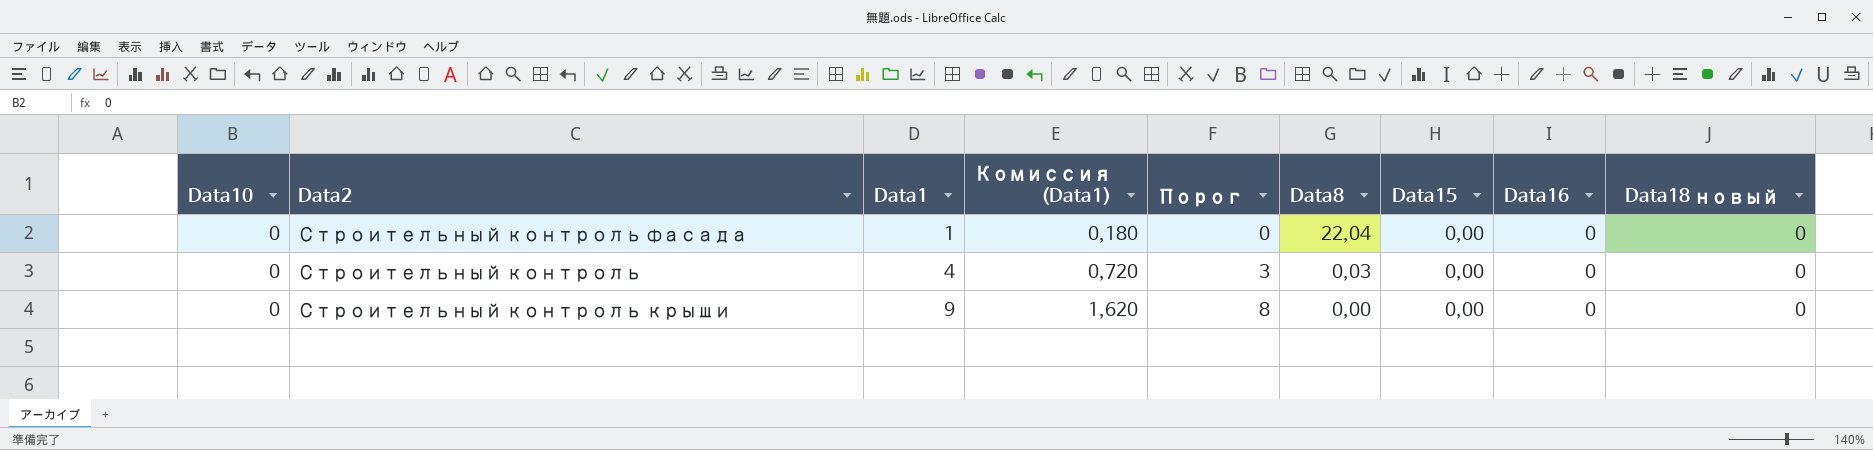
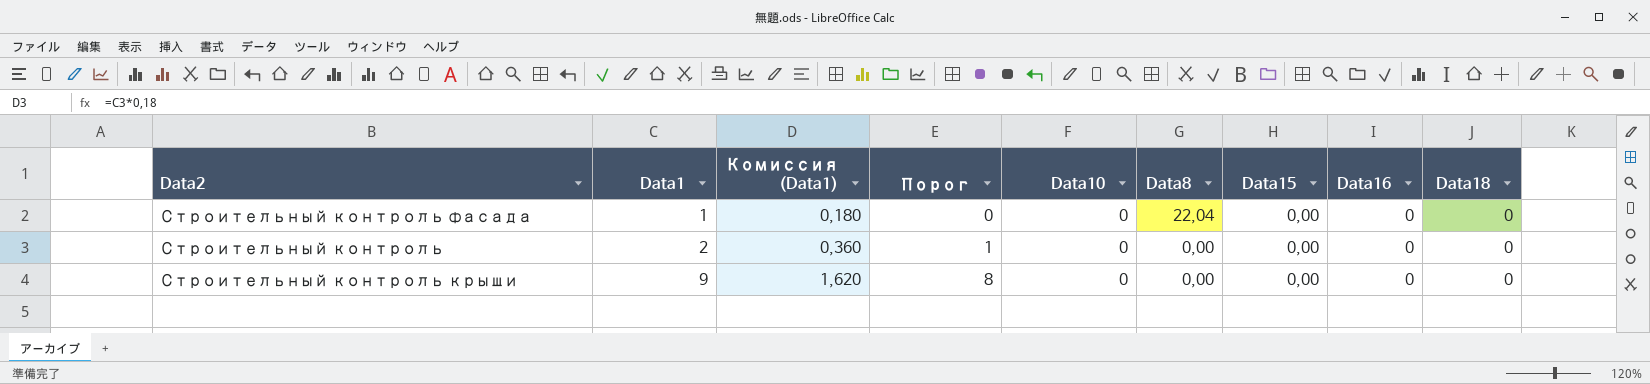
column Data10 | position: 1 -> 5
column name: Data18 новый -> Data18
Строительный контроль | Data1: 4 -> 2
Строительный контроль | Комиссия (Data1): 0,720 -> 0,360
Строительный контроль | Порог: 3 -> 1
Строительный контроль | Data8: 0,03 -> 0,00

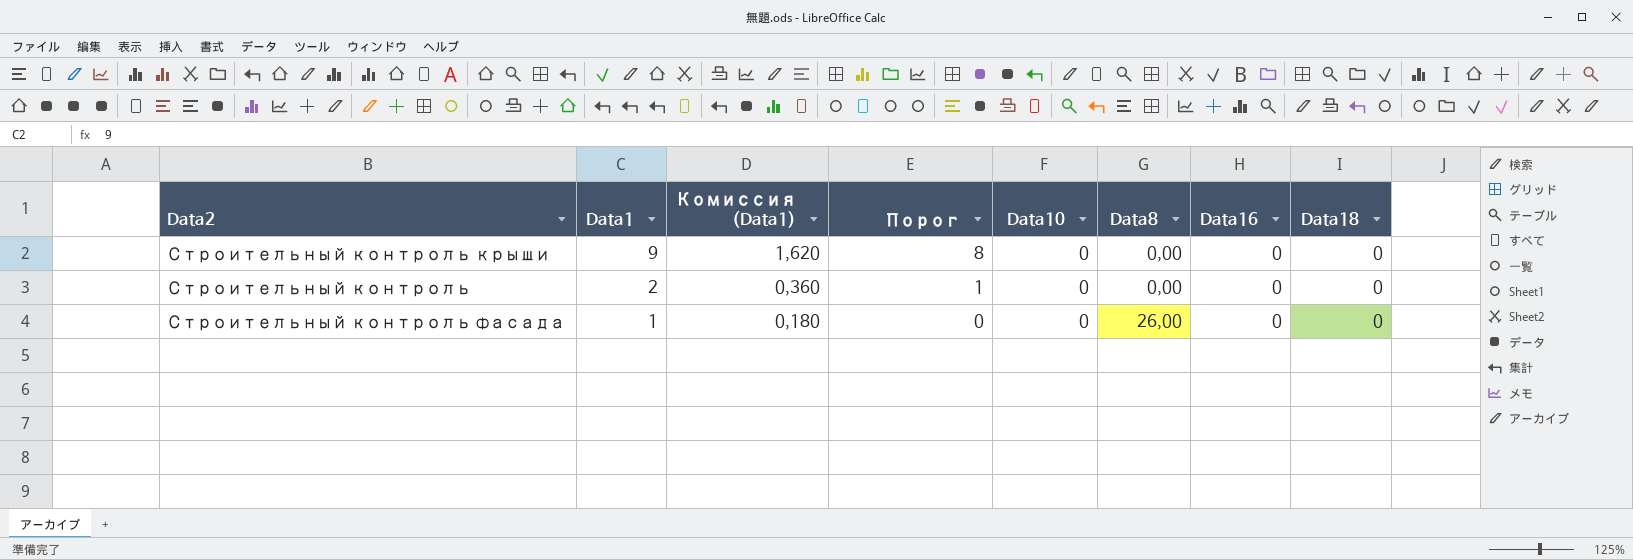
row order: Data1 ascending -> Data1 descending
column Data15 | position: 7 -> none
Строительный контроль фасада | Data8: 22,04 -> 26,00

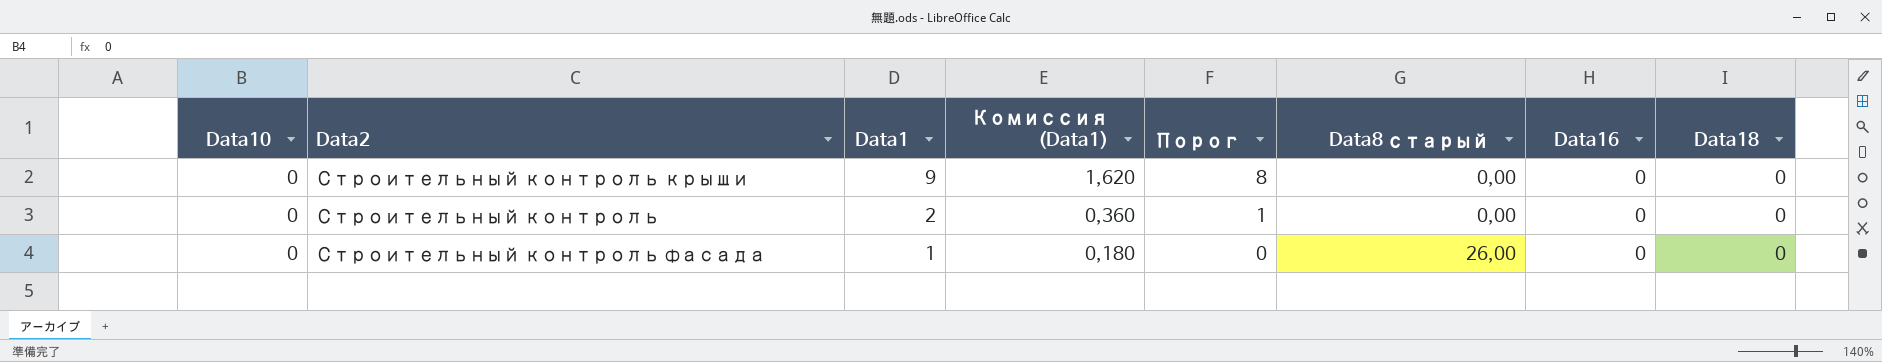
column Data10 | position: 5 -> 1
column name: Data8 -> Data8 старый

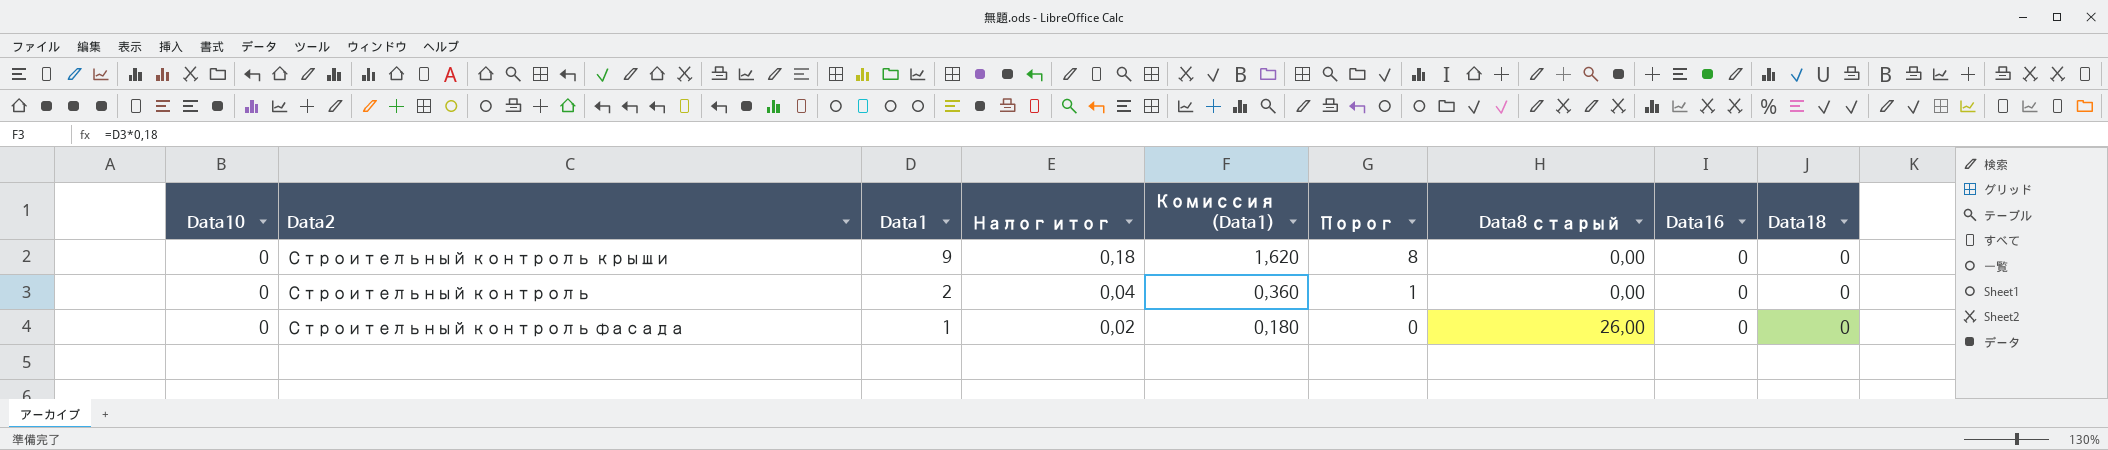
column Налог итог | formula: none -> [Data1] * 0,02

